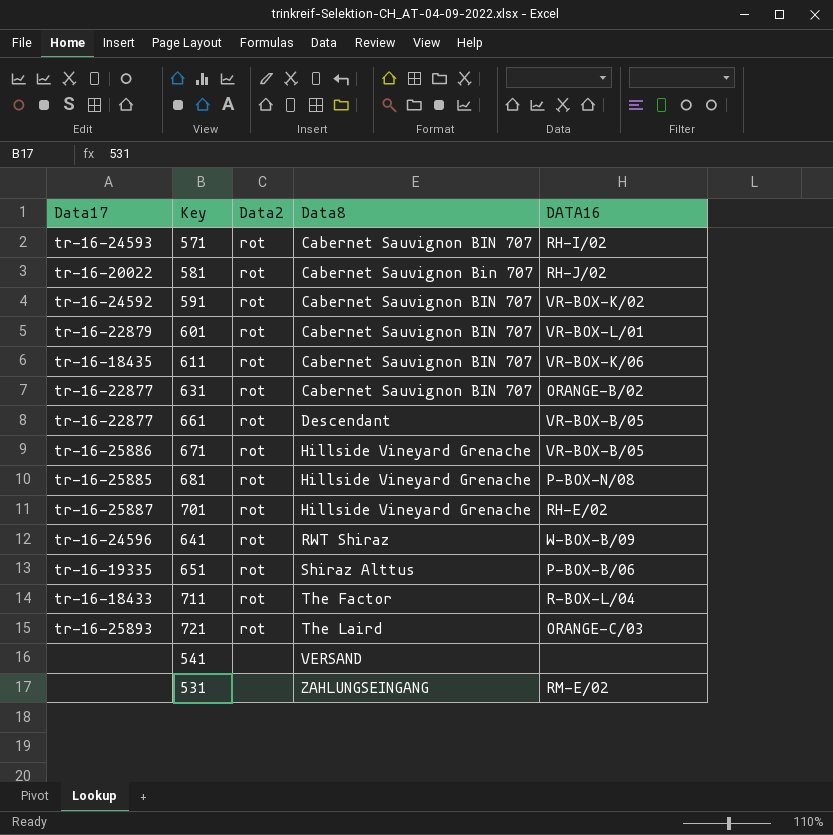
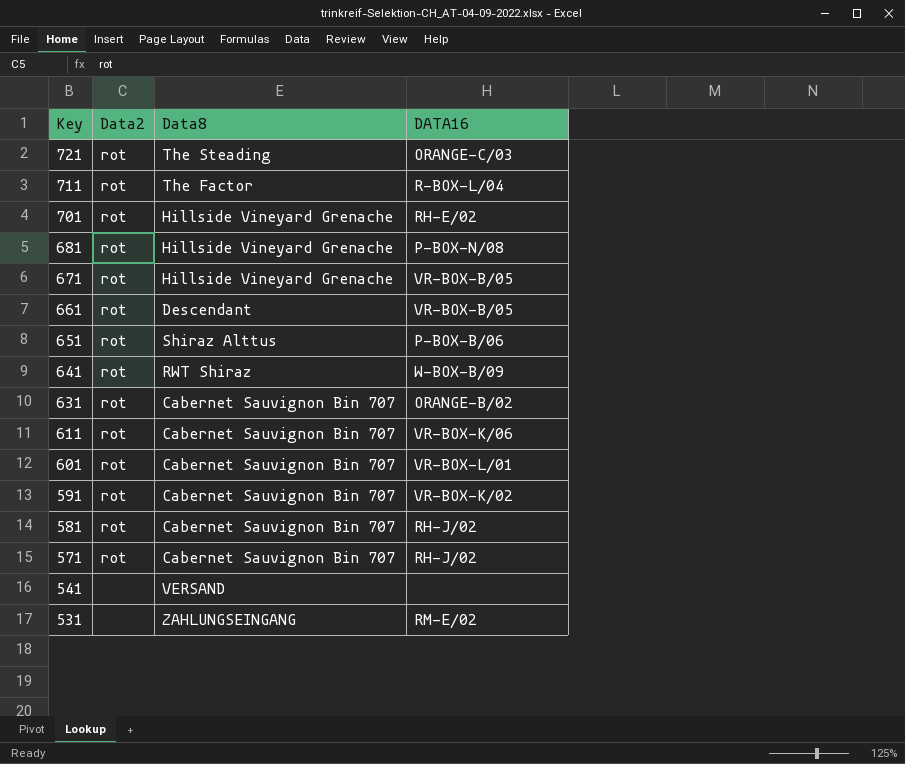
row order: Data8 ascending -> Key descending
column Data17 | position: 1 -> none
721 | Data8: The Laird -> The Steading
631 | Data8: Cabernet Sauvignon BIN 707 -> Cabernet Sauvignon Bin 707
611 | Data8: Cabernet Sauvignon BIN 707 -> Cabernet Sauvignon Bin 707
601 | Data8: Cabernet Sauvignon BIN 707 -> Cabernet Sauvignon Bin 707
591 | Data8: Cabernet Sauvignon BIN 707 -> Cabernet Sauvignon Bin 707
571 | Data8: Cabernet Sauvignon BIN 707 -> Cabernet Sauvignon Bin 707
571 | DATA16: RH-I/02 -> RH-J/02

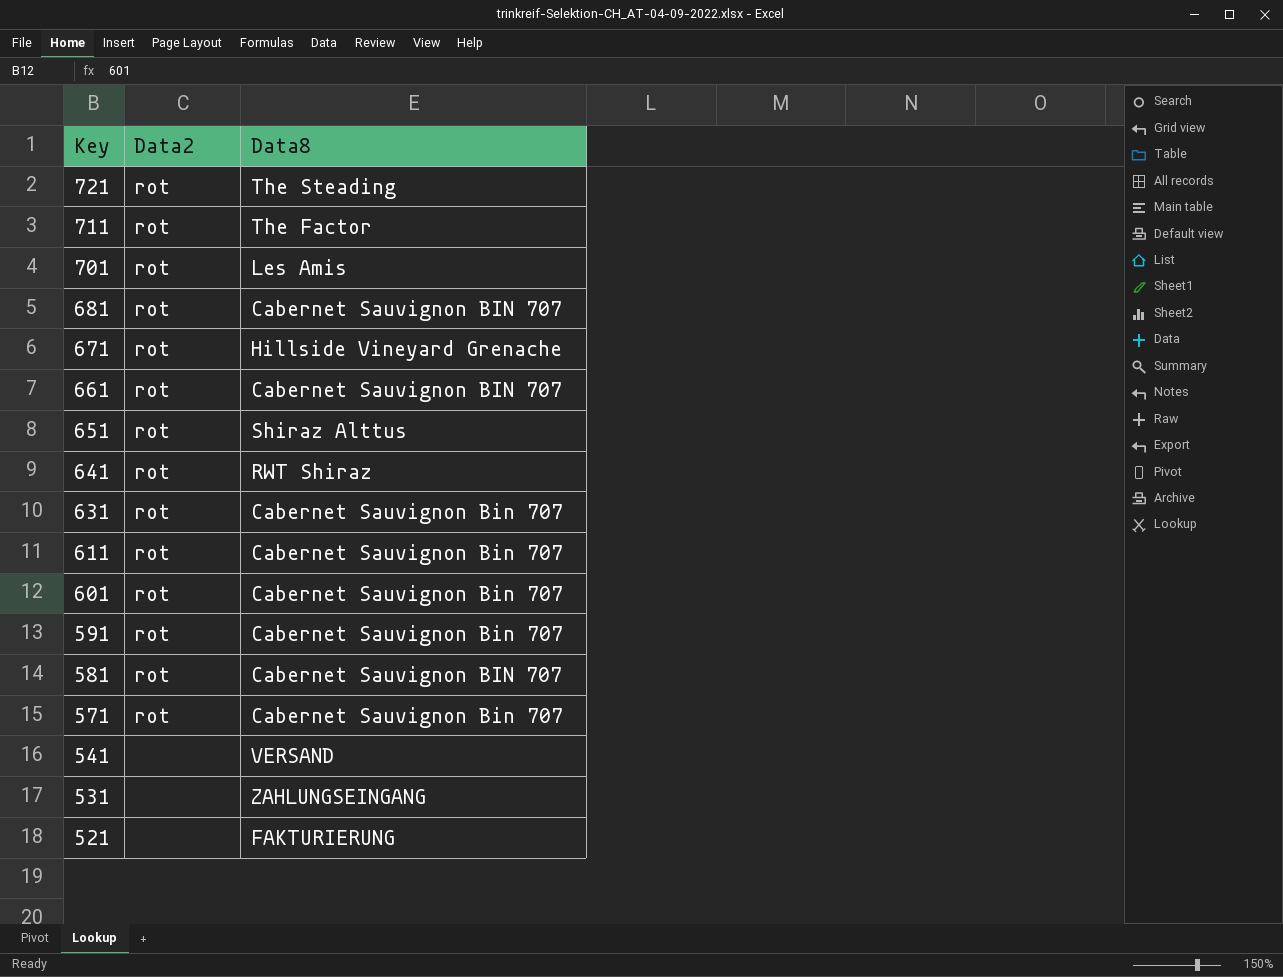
column DATA16 | position: 4 -> none
701 | Data8: Hillside Vineyard Grenache -> Les Amis
681 | Data8: Hillside Vineyard Grenache -> Cabernet Sauvignon BIN 707
661 | Data8: Descendant -> Cabernet Sauvignon BIN 707
581 | Data8: Cabernet Sauvignon Bin 707 -> Cabernet Sauvignon BIN 707
row 521: none -> none | FAKTURIERUNG

